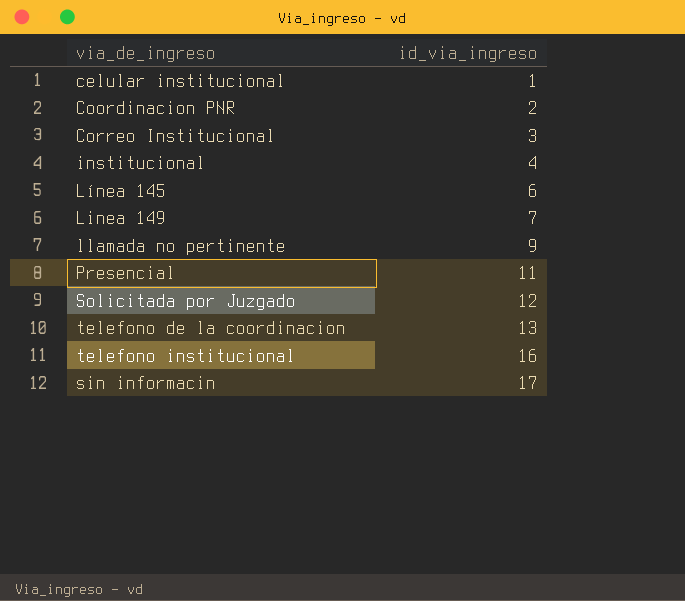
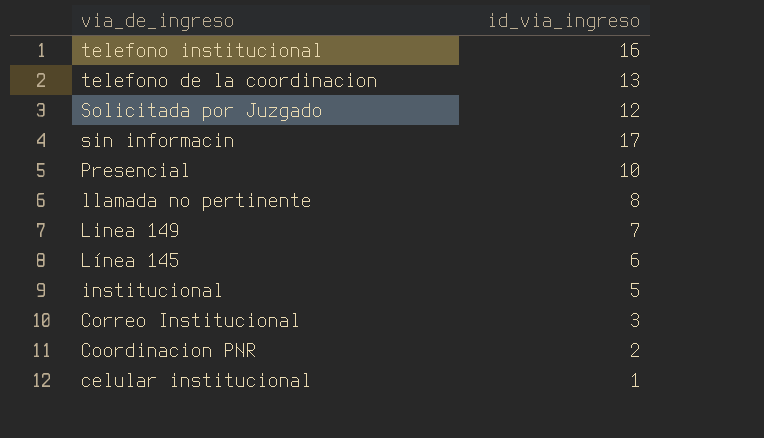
row order: id_via_ingreso ascending -> via_de_ingreso descending
Presencial | id_via_ingreso: 11 -> 10
llamada no pertinente | id_via_ingreso: 9 -> 8
institucional | id_via_ingreso: 4 -> 5

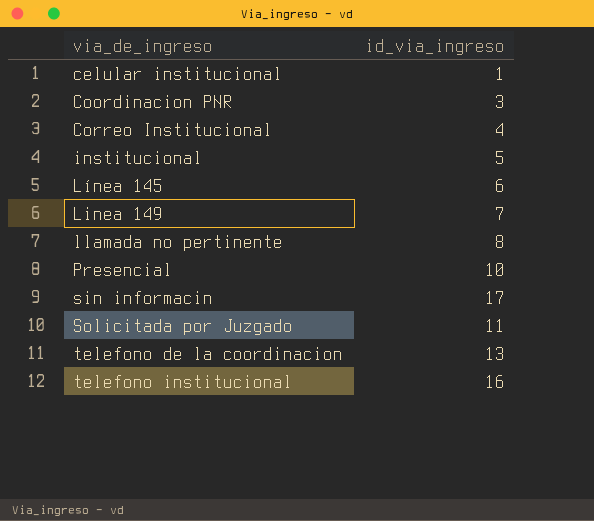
row order: via_de_ingreso descending -> via_de_ingreso ascending
Coordinacion PNR | id_via_ingreso: 2 -> 3
Correo Institucional | id_via_ingreso: 3 -> 4
Solicitada por Juzgado | id_via_ingreso: 12 -> 11

